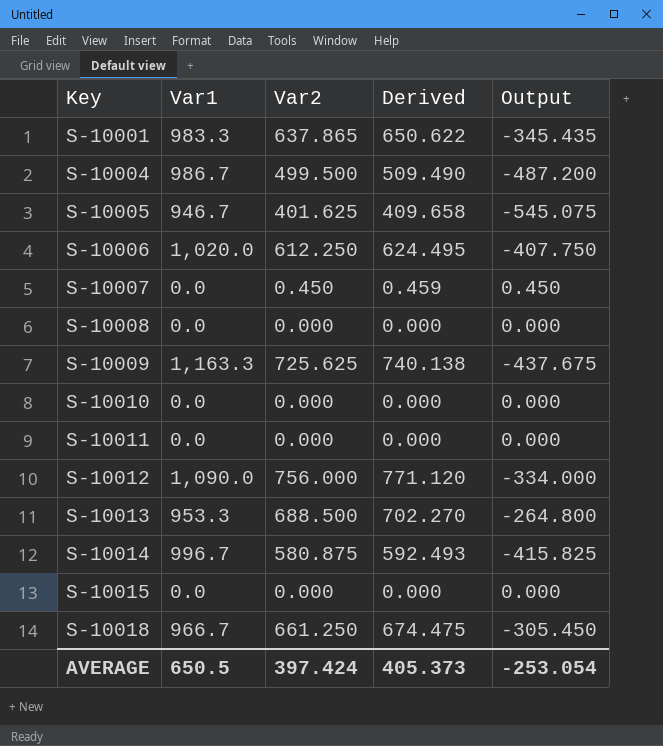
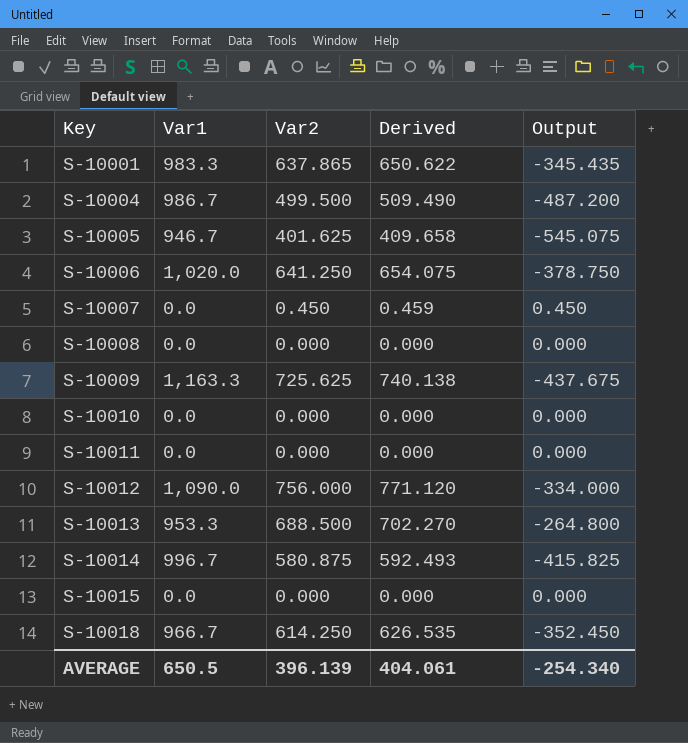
S-10006 | Var2: 612.250 -> 641.250
S-10006 | Derived: 624.495 -> 654.075
S-10006 | Output: -407.750 -> -378.750
S-10018 | Var2: 661.250 -> 614.250
S-10018 | Derived: 674.475 -> 626.535
S-10018 | Output: -305.450 -> -352.450
AVERAGE | Var2: 397.424 -> 396.139
AVERAGE | Derived: 405.373 -> 404.061
AVERAGE | Output: -253.054 -> -254.340

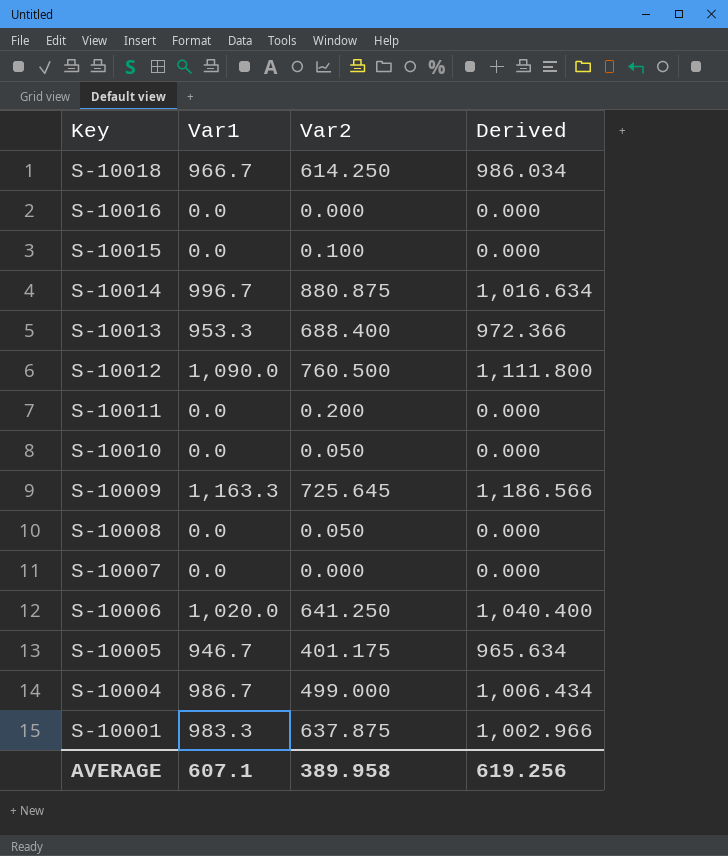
row order: Key ascending -> Key descending
column Output | formula: [Var2] - [Var1] -> none
column Derived | formula: [Var2] * 1.02 -> [Var1] * 1.02
row S-10016: none -> 0.0 | 0.000 | 0.000
S-10015 | Var2: 0.000 -> 0.100
S-10014 | Var2: 580.875 -> 880.875
S-10013 | Var2: 688.500 -> 688.400
S-10012 | Var2: 756.000 -> 760.500
S-10011 | Var2: 0.000 -> 0.200
S-10010 | Var2: 0.000 -> 0.050
S-10009 | Var2: 725.625 -> 725.645
S-10008 | Var2: 0.000 -> 0.050
S-10007 | Var2: 0.450 -> 0.000
S-10005 | Var2: 401.625 -> 401.175
S-10004 | Var2: 499.500 -> 499.000
S-10001 | Var2: 637.865 -> 637.875
AVERAGE | Var1: 650.5 -> 607.1
AVERAGE | Var2: 396.139 -> 389.958
AVERAGE | Derived: 404.061 -> 619.256

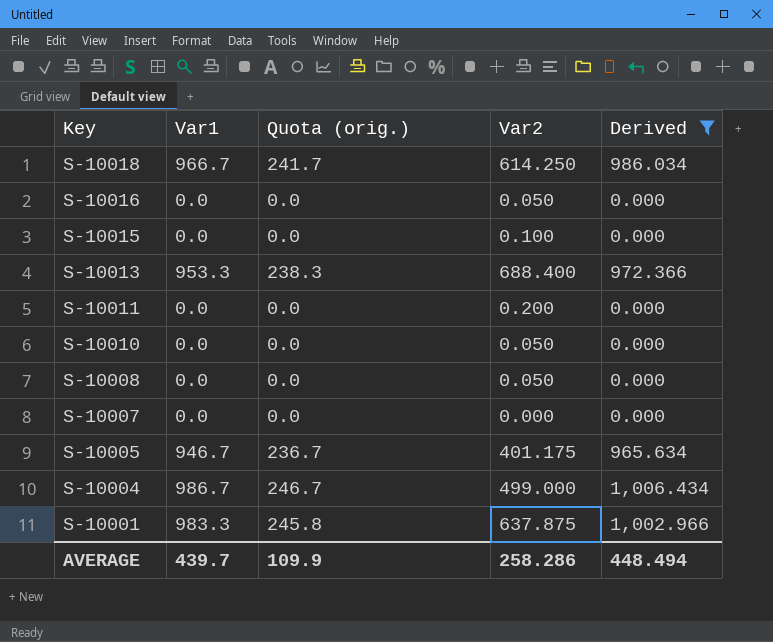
filter: none -> Derived <= 1,006.434
column Quota (orig.) | formula: none -> [Var1] * 0.25
S-10016 | Var2: 0.000 -> 0.050
AVERAGE | Var1: 607.1 -> 439.7
AVERAGE | Var2: 389.958 -> 258.286
AVERAGE | Derived: 619.256 -> 448.494

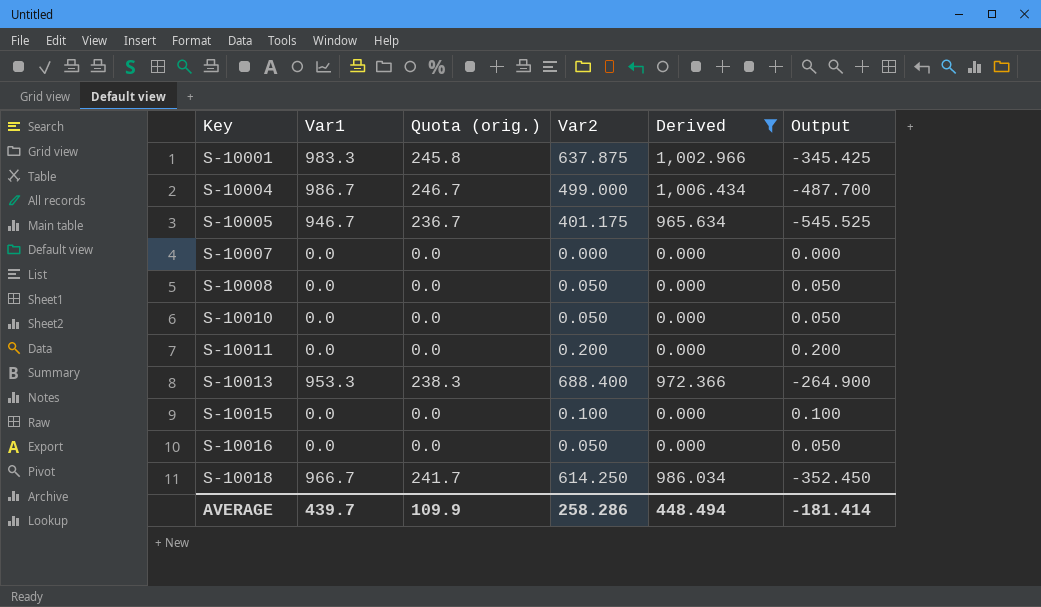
row order: Key descending -> Key ascending
column Output | formula: none -> [Var2] - [Var1]

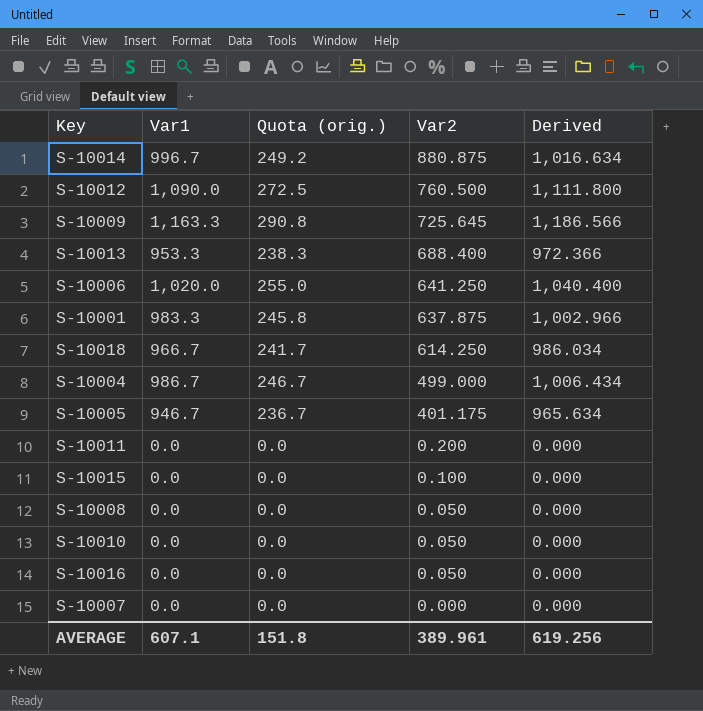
filter: Derived <= 1,006.434 -> none
row order: Key ascending -> Var2 descending
column Output | formula: [Var2] - [Var1] -> none
AVERAGE | Var1: 439.7 -> 607.1
AVERAGE | Quota (orig.): 109.9 -> 151.8
AVERAGE | Var2: 258.286 -> 389.961
AVERAGE | Derived: 448.494 -> 619.256

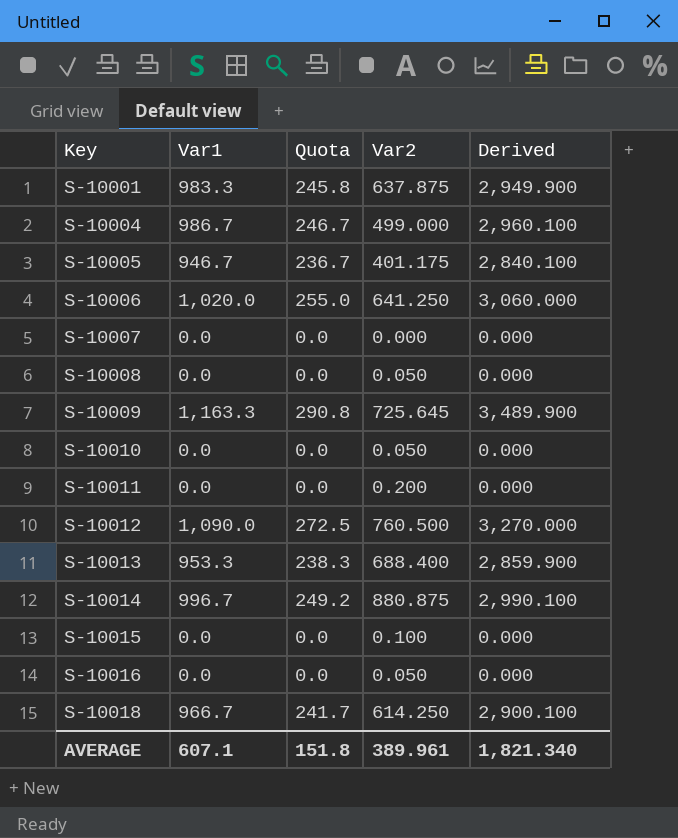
row order: Var2 descending -> Key ascending
column name: Quota (orig.) -> Quota
column Derived | formula: [Var1] * 1.02 -> [Var1] * 3
AVERAGE | Derived: 619.256 -> 1,821.340

